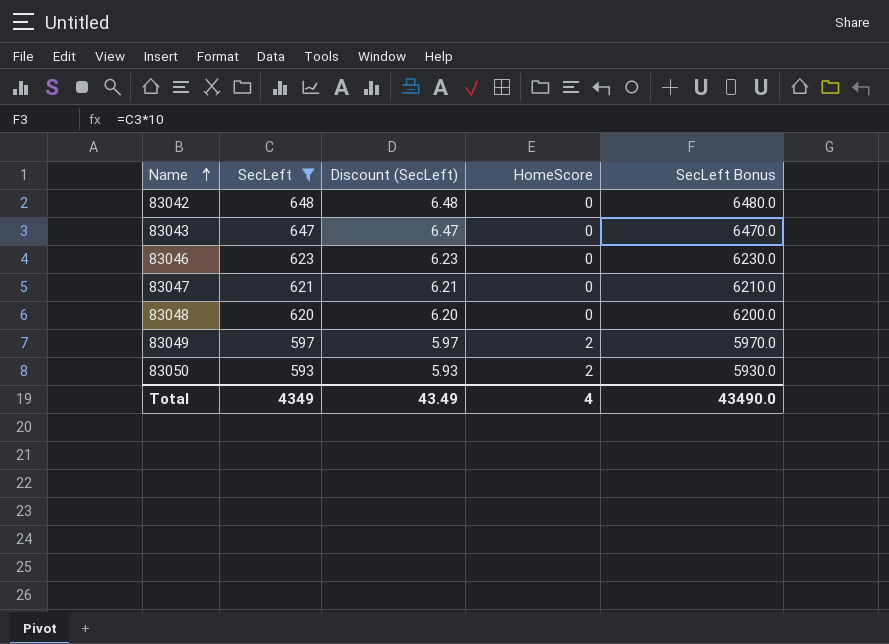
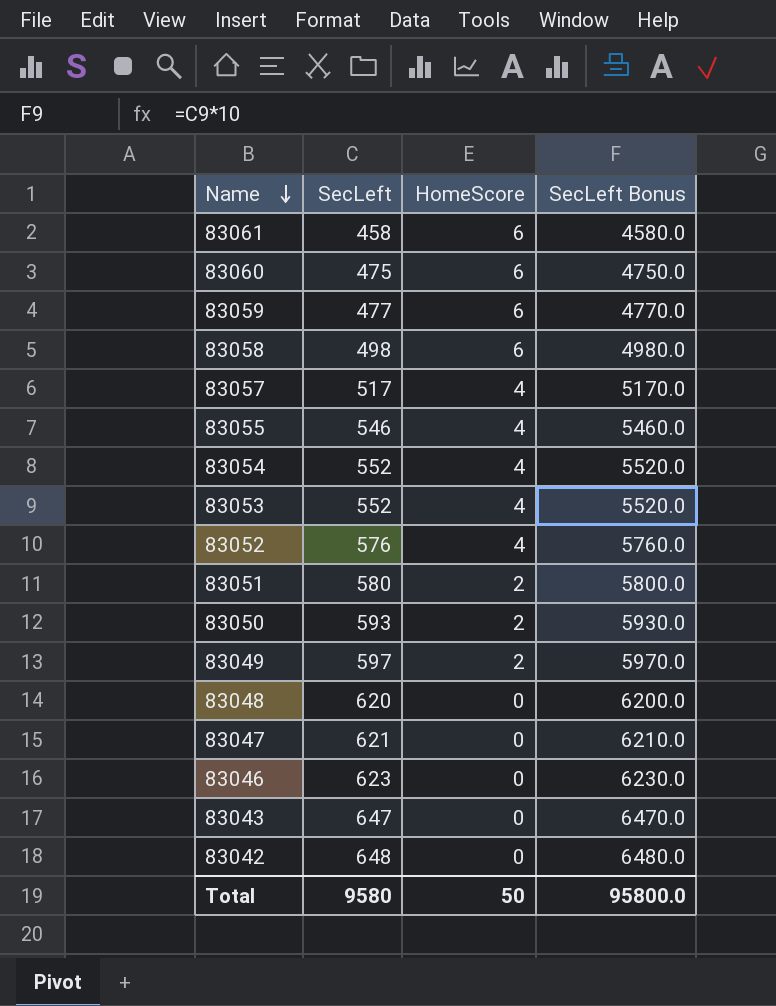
filter: SecLeft >= 593 -> none
row order: Name ascending -> Name descending
column Discount (SecLeft) | formula: [SecLeft] * 0.01 -> none
Total | SecLeft: 4349 -> 9580
Total | HomeScore: 4 -> 50
Total | SecLeft Bonus: 43490.0 -> 95800.0

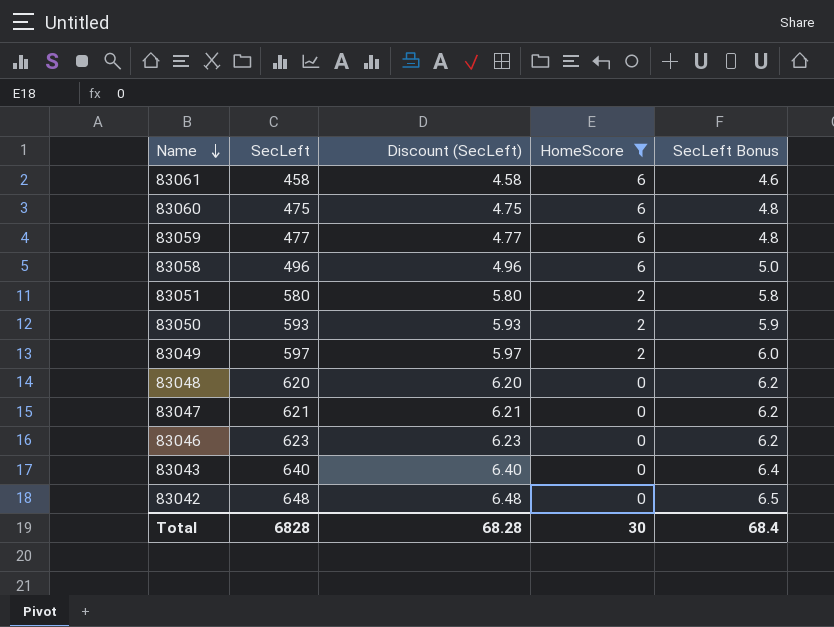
filter: none -> HomeScore != 4
column Discount (SecLeft) | formula: none -> [SecLeft] * 0.01
column SecLeft Bonus | formula: [SecLeft] * 10 -> [SecLeft] * 0.01
83058 | SecLeft: 498 -> 496
83043 | SecLeft: 647 -> 640
Total | SecLeft: 9580 -> 6828
Total | HomeScore: 50 -> 30
Total | SecLeft Bonus: 95800.0 -> 68.4

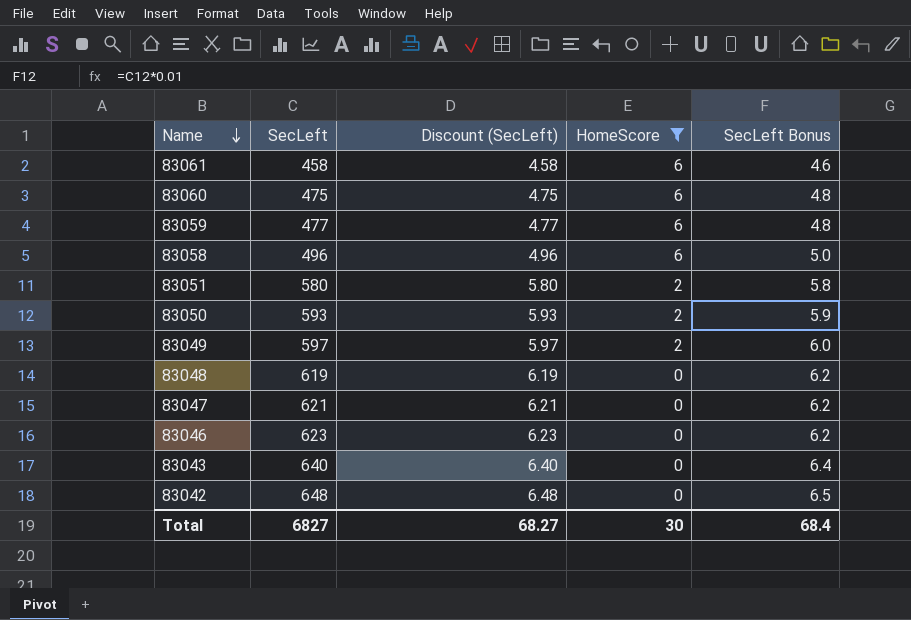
83048 | SecLeft: 620 -> 619
83048 | Discount (SecLeft): 6.20 -> 6.19
Total | SecLeft: 6828 -> 6827
Total | Discount (SecLeft): 68.28 -> 68.27

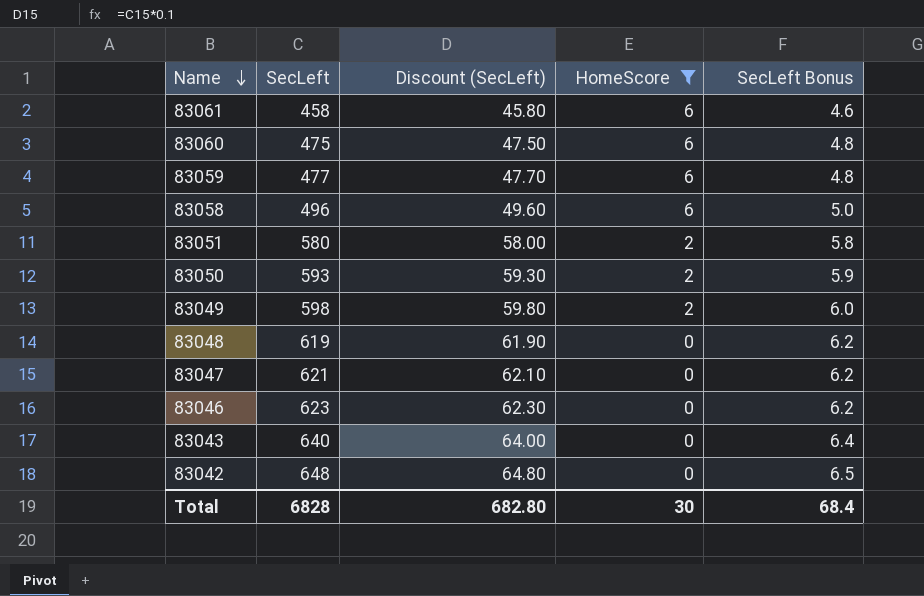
column Discount (SecLeft) | formula: [SecLeft] * 0.01 -> [SecLeft] * 0.1
83049 | SecLeft: 597 -> 598
Total | SecLeft: 6827 -> 6828
Total | Discount (SecLeft): 68.27 -> 682.80

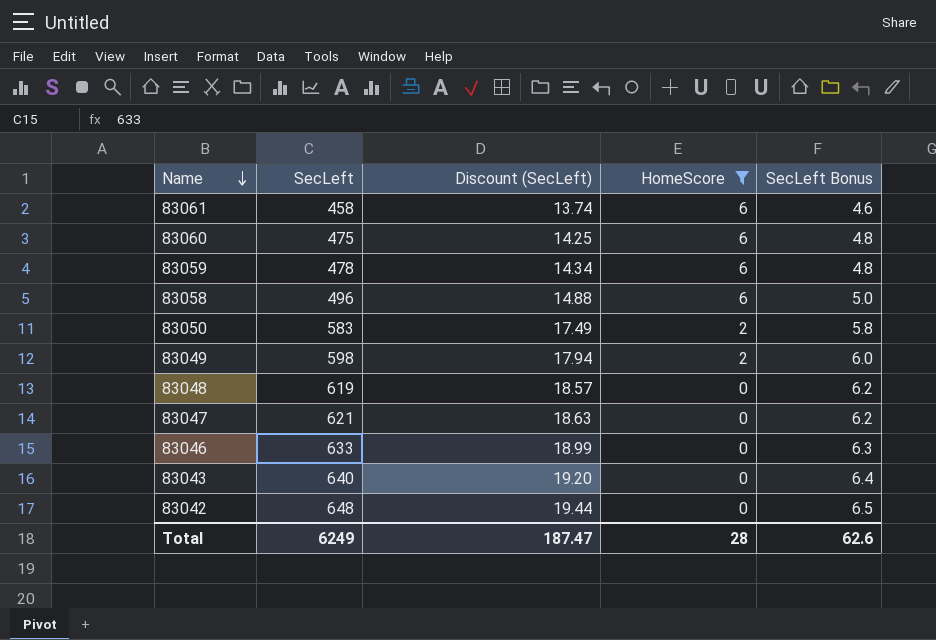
column Discount (SecLeft) | formula: [SecLeft] * 0.1 -> [SecLeft] * 0.03
row 83051: 580 | 58.00 | 2 | 5.8 -> none
83059 | SecLeft: 477 -> 478
83050 | SecLeft: 593 -> 583
83050 | SecLeft Bonus: 5.9 -> 5.8
83046 | SecLeft: 623 -> 633
83046 | SecLeft Bonus: 6.2 -> 6.3
Total | SecLeft: 6828 -> 6249
Total | Discount (SecLeft): 682.80 -> 187.47
Total | HomeScore: 30 -> 28
Total | SecLeft Bonus: 68.4 -> 62.6

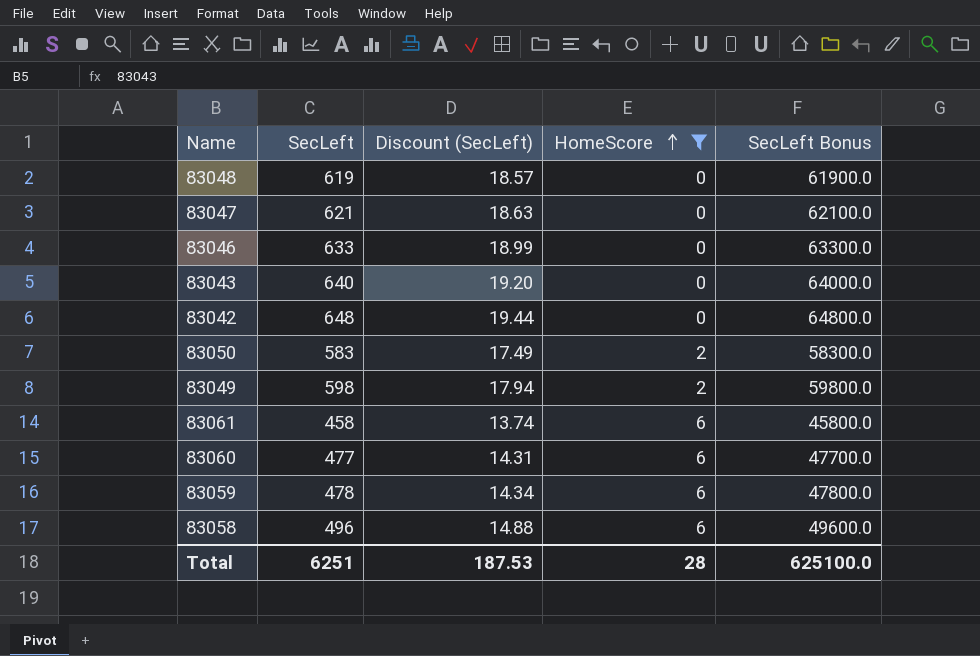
row order: Name descending -> HomeScore ascending
column SecLeft Bonus | formula: [SecLeft] * 0.01 -> [SecLeft] * 100
83060 | SecLeft: 475 -> 477
83060 | Discount (SecLeft): 14.25 -> 14.31
Total | SecLeft: 6249 -> 6251
Total | Discount (SecLeft): 187.47 -> 187.53
Total | SecLeft Bonus: 62.6 -> 625100.0

